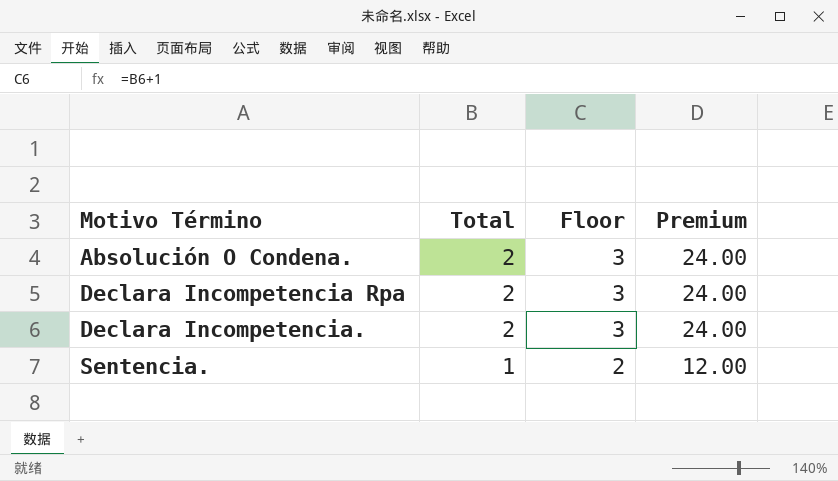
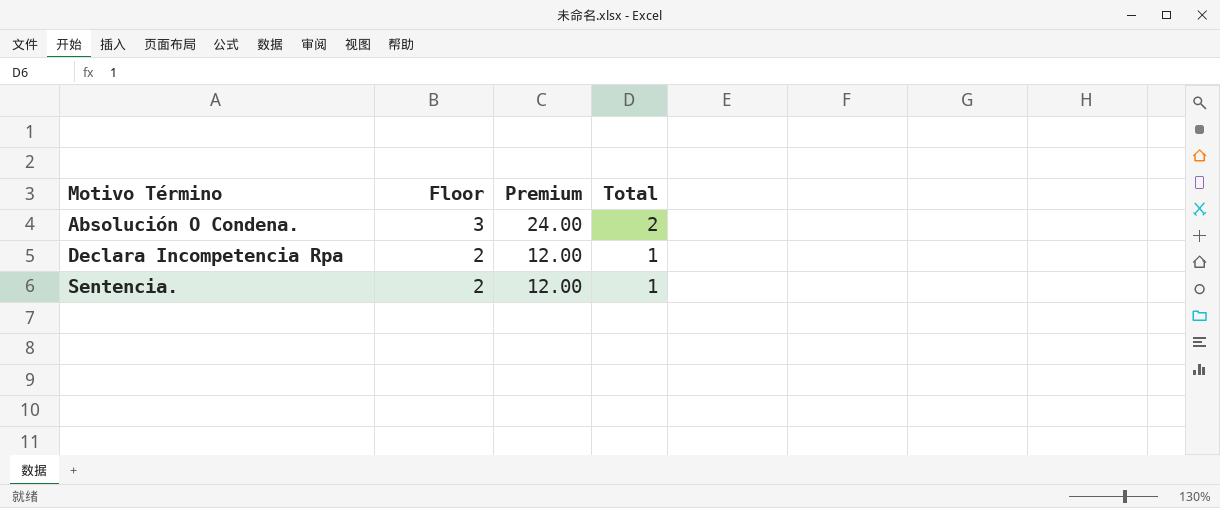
column Total | position: 2 -> 4
row Declara Incompetencia.: 2 | 3 | 24.00 -> none
Declara Incompetencia Rpa | Floor: 3 -> 2
Declara Incompetencia Rpa | Premium: 24.00 -> 12.00
Declara Incompetencia Rpa | Total: 2 -> 1

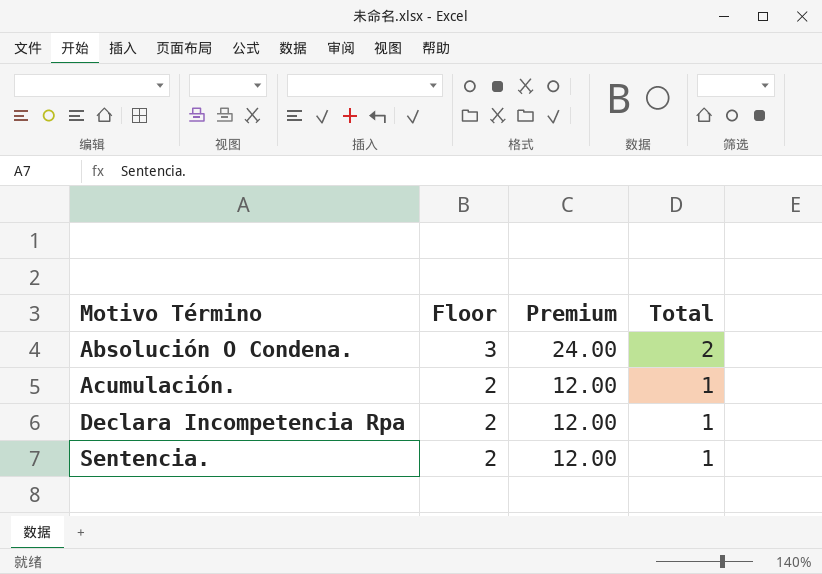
row Acumulación.: none -> 2 | 12.00 | 1

